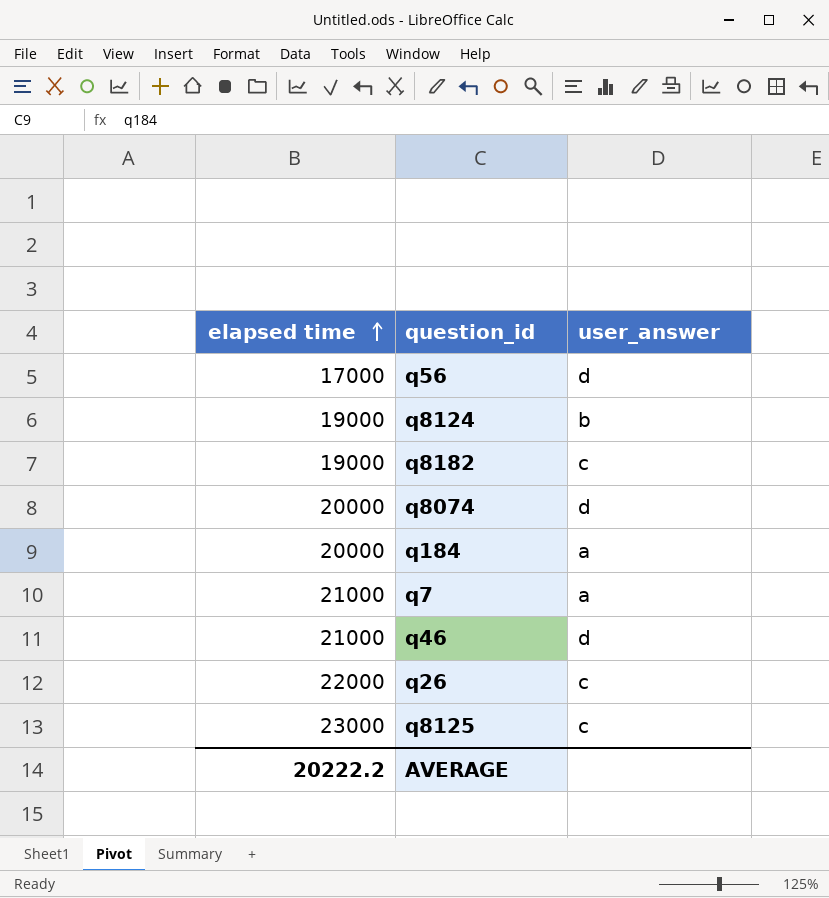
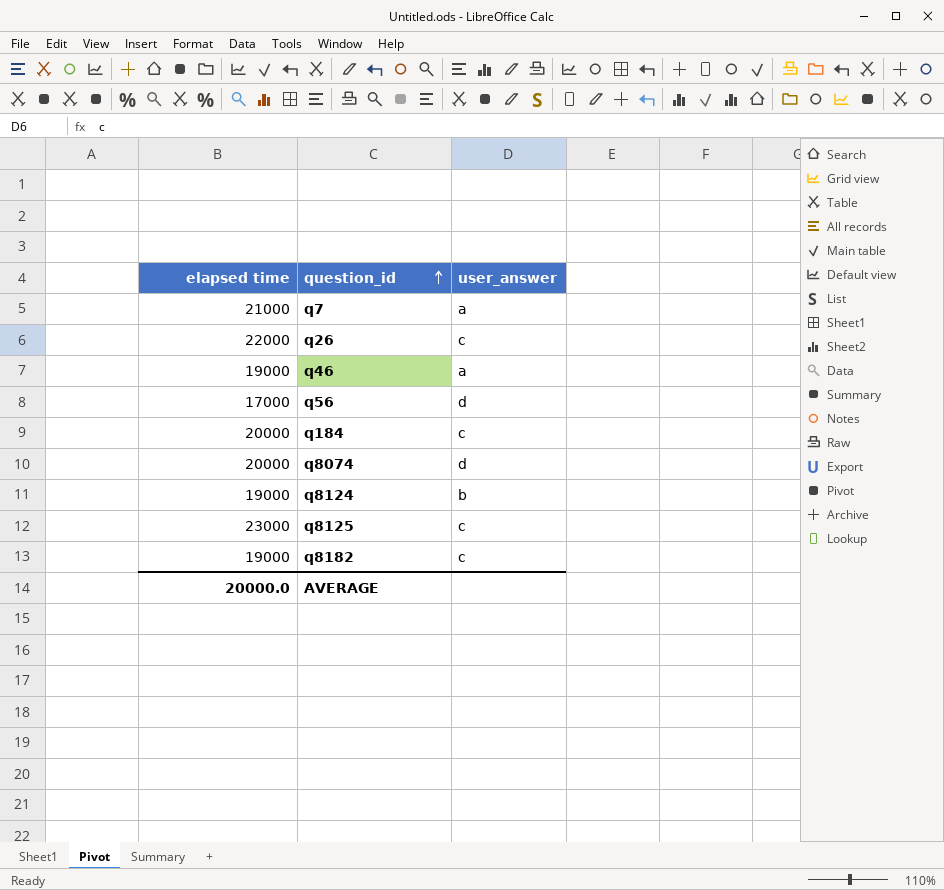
row order: elapsed time ascending -> question_id ascending
q46 | elapsed time: 21000 -> 19000
q46 | user_answer: d -> a
q184 | user_answer: a -> c
AVERAGE | elapsed time: 20222.2 -> 20000.0

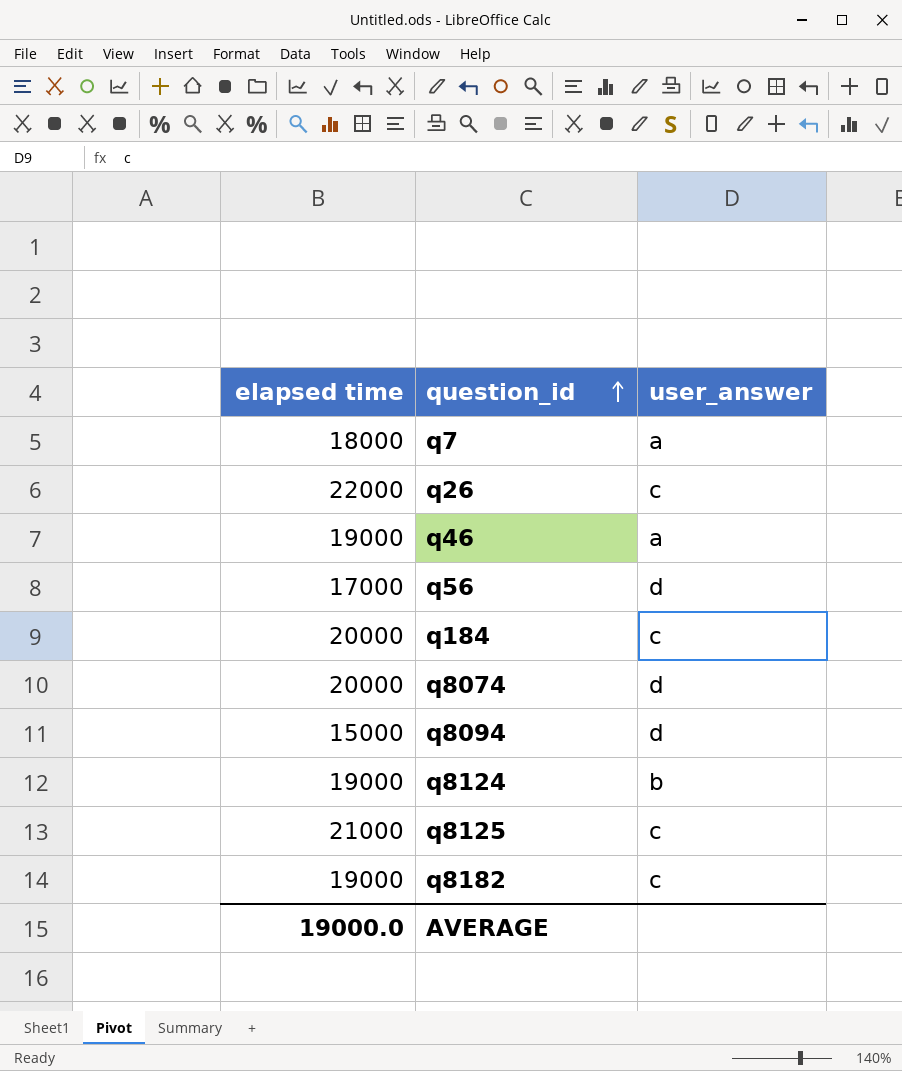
q7 | elapsed time: 21000 -> 18000
row q8094: none -> 15000 | d
q8125 | elapsed time: 23000 -> 21000
AVERAGE | elapsed time: 20000.0 -> 19000.0

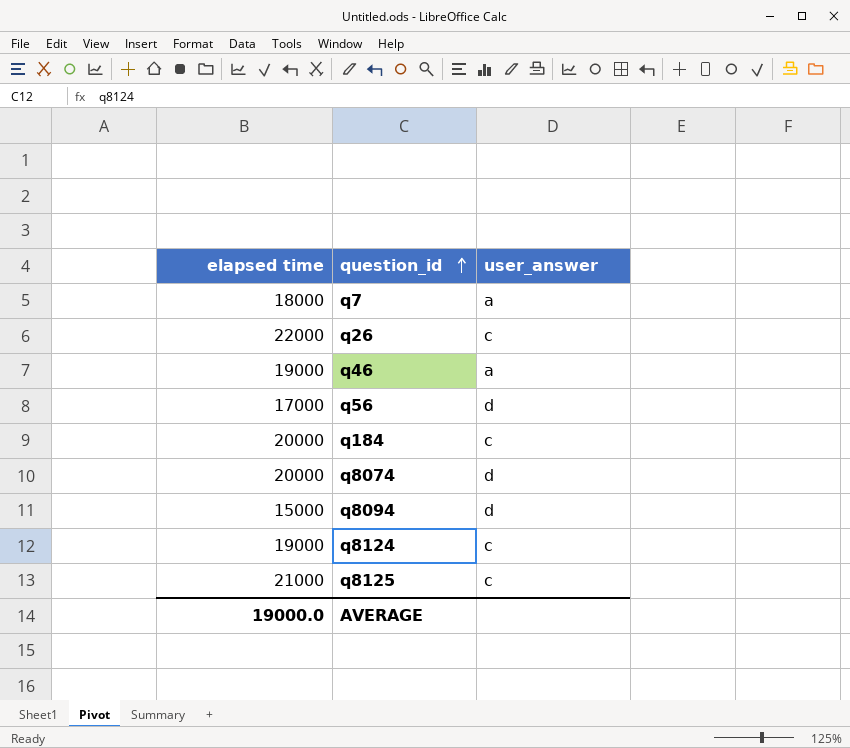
row q8182: 19000 | c -> none
q8124 | user_answer: b -> c

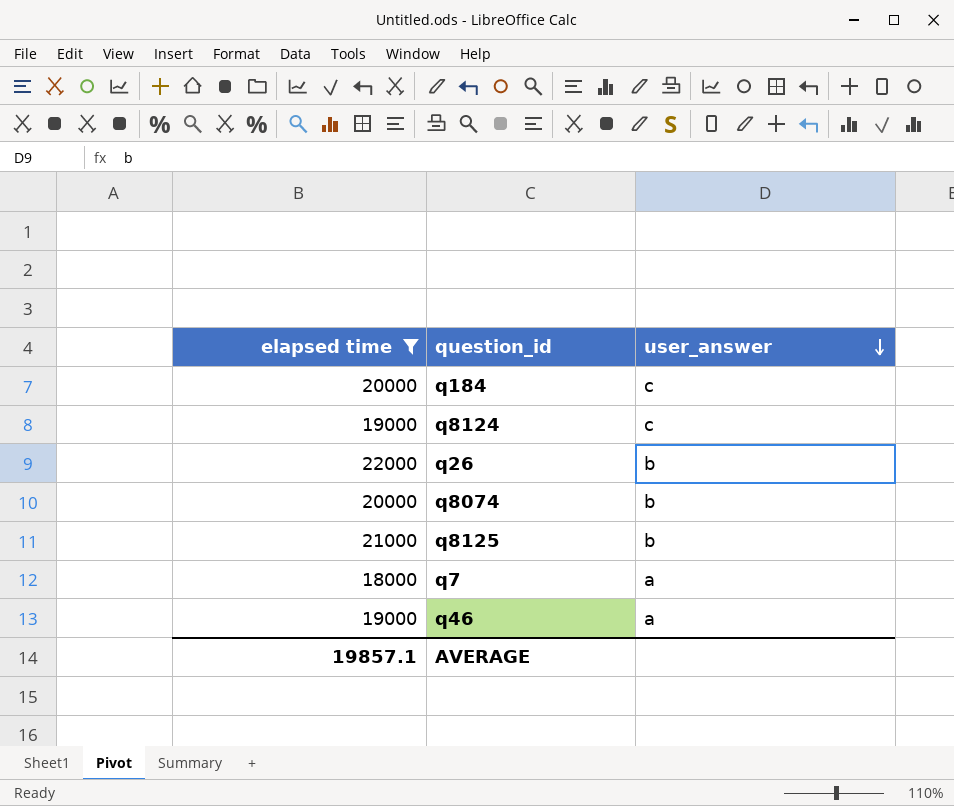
filter: none -> elapsed time >= 18000
row order: question_id ascending -> user_answer descending
q26 | user_answer: c -> b
q8074 | user_answer: d -> b
q8125 | user_answer: c -> b
AVERAGE | elapsed time: 19000.0 -> 19857.1

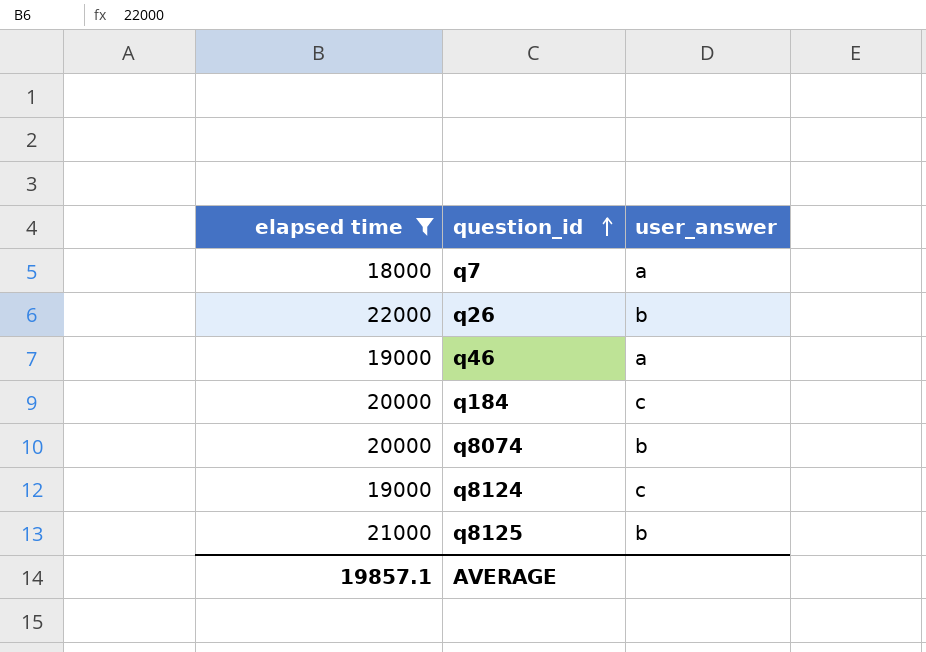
row order: user_answer descending -> question_id ascending

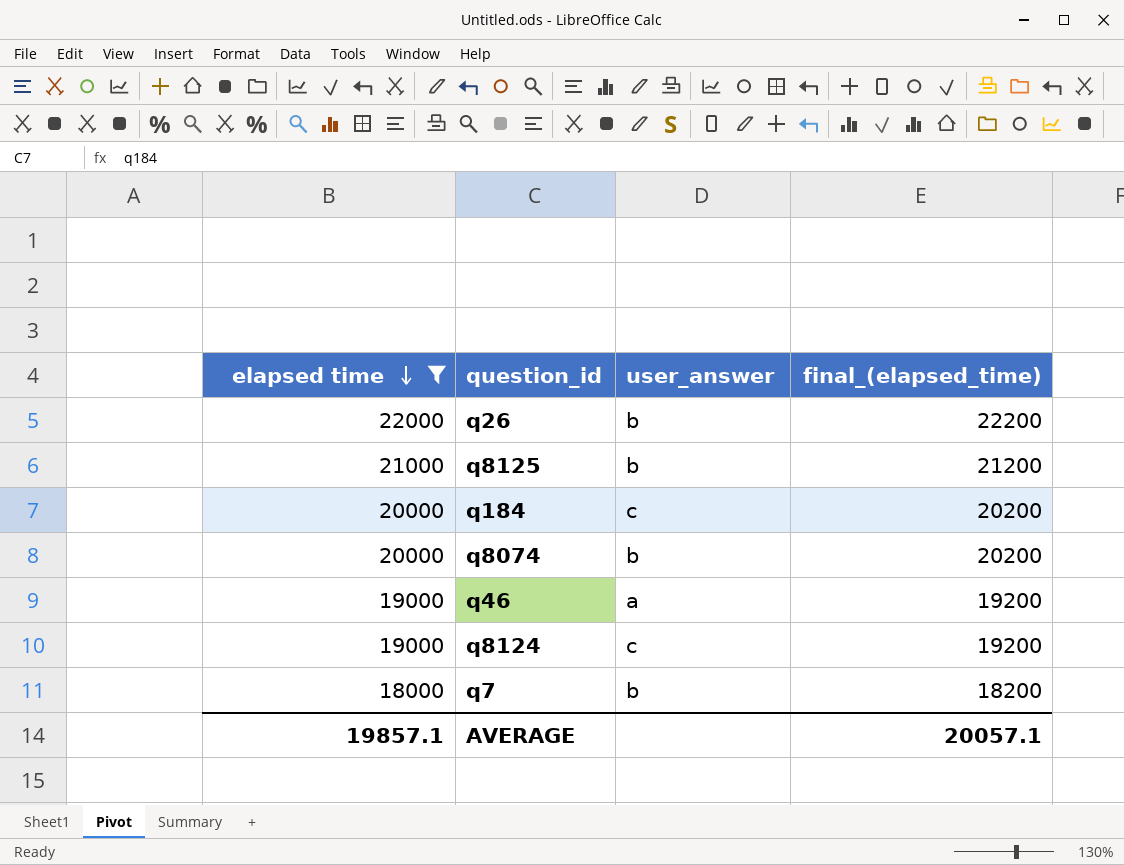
row order: question_id ascending -> elapsed time descending
column final_(elapsed_time) | formula: none -> [elapsed time] + 200
q7 | user_answer: a -> b

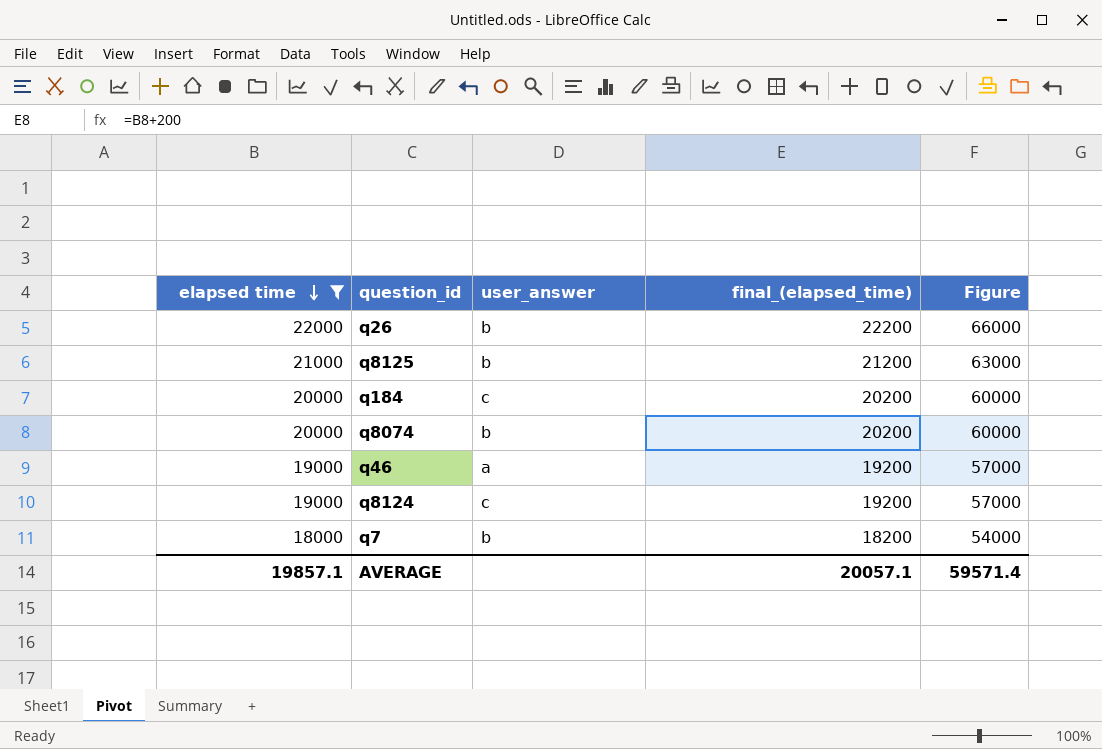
column Figure | formula: none -> [elapsed time] * 3

